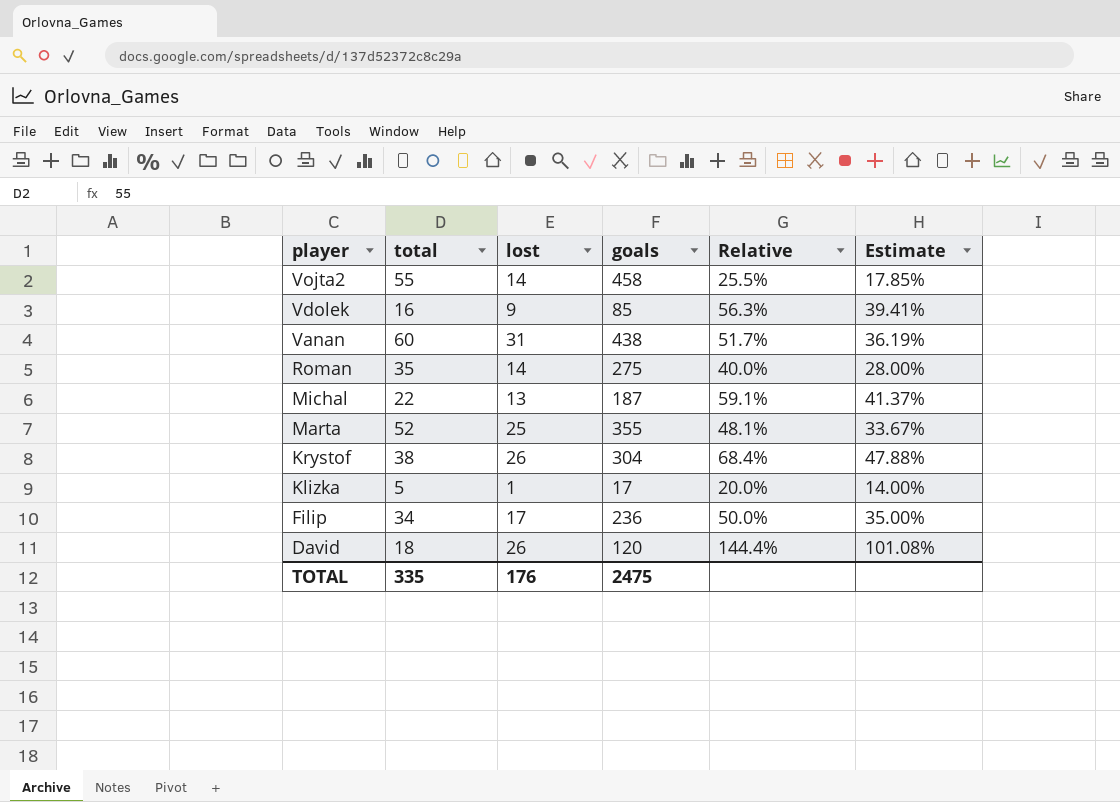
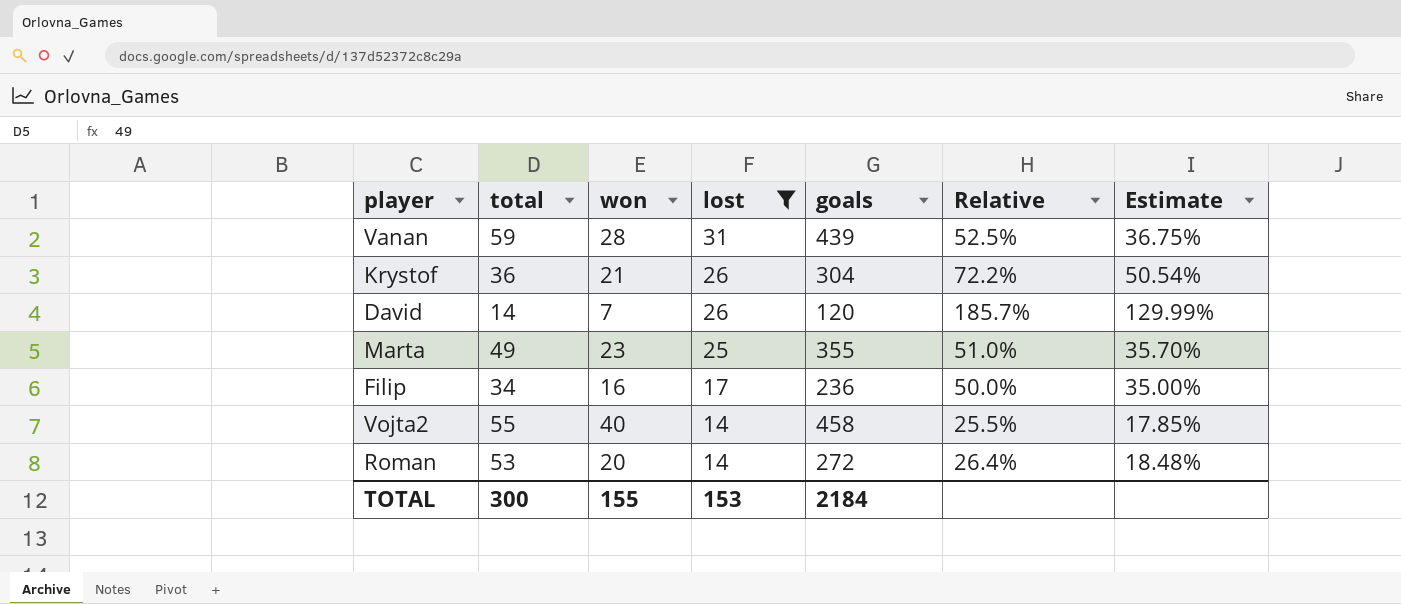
filter: none -> lost >= 14
row order: player descending -> lost descending
column won | position: none -> 3
Vanan | total: 60 -> 59
Vanan | goals: 438 -> 439
Vanan | Relative: 51.7% -> 52.5%
Vanan | Estimate: 36.19% -> 36.75%
Krystof | total: 38 -> 36
Krystof | Relative: 68.4% -> 72.2%
Krystof | Estimate: 47.88% -> 50.54%
David | total: 18 -> 14
David | Relative: 144.4% -> 185.7%
David | Estimate: 101.08% -> 129.99%
Marta | total: 52 -> 49
Marta | Relative: 48.1% -> 51.0%
Marta | Estimate: 33.67% -> 35.70%
Roman | total: 35 -> 53
Roman | goals: 275 -> 272
Roman | Relative: 40.0% -> 26.4%
Roman | Estimate: 28.00% -> 18.48%
TOTAL | total: 335 -> 300
TOTAL | lost: 176 -> 153
TOTAL | goals: 2475 -> 2184

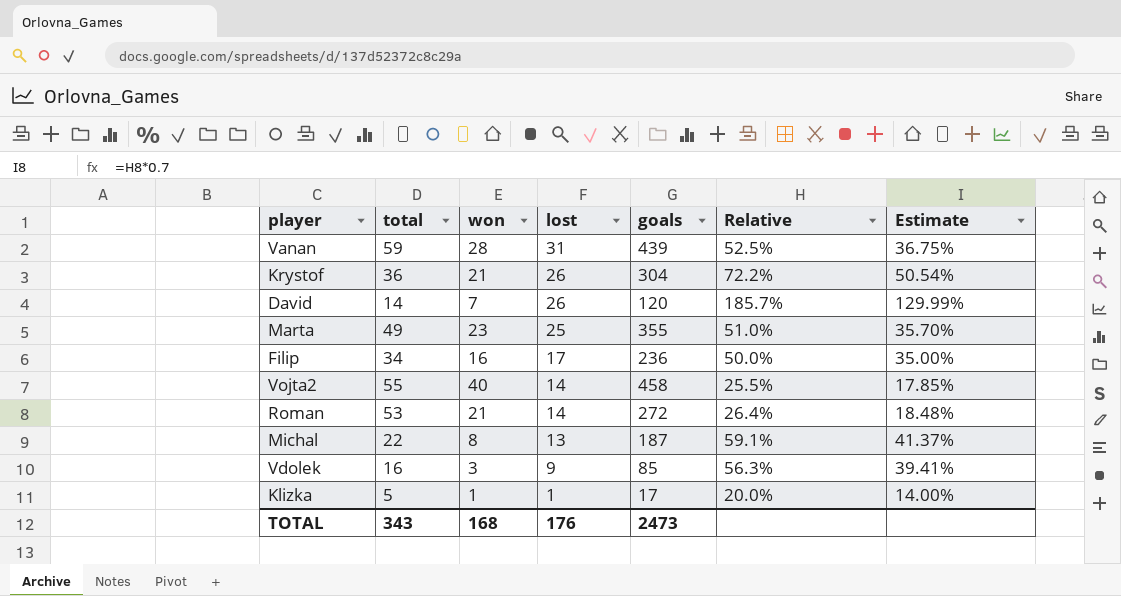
filter: lost >= 14 -> none
Roman | won: 20 -> 21
TOTAL | total: 300 -> 343
TOTAL | won: 155 -> 168
TOTAL | lost: 153 -> 176
TOTAL | goals: 2184 -> 2473

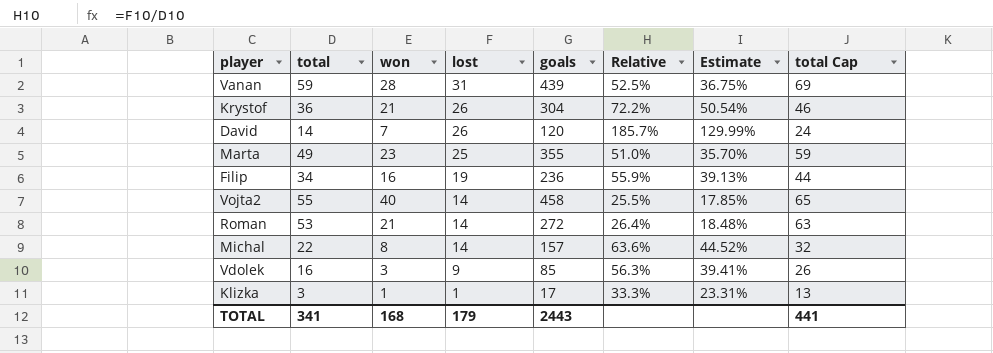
column total Cap | formula: none -> [total] + 10
Filip | lost: 17 -> 19
Filip | Relative: 50.0% -> 55.9%
Filip | Estimate: 35.00% -> 39.13%
Michal | lost: 13 -> 14
Michal | goals: 187 -> 157
Michal | Relative: 59.1% -> 63.6%
Michal | Estimate: 41.37% -> 44.52%
Klizka | total: 5 -> 3
Klizka | Relative: 20.0% -> 33.3%
Klizka | Estimate: 14.00% -> 23.31%
TOTAL | total: 343 -> 341
TOTAL | lost: 176 -> 179
TOTAL | goals: 2473 -> 2443

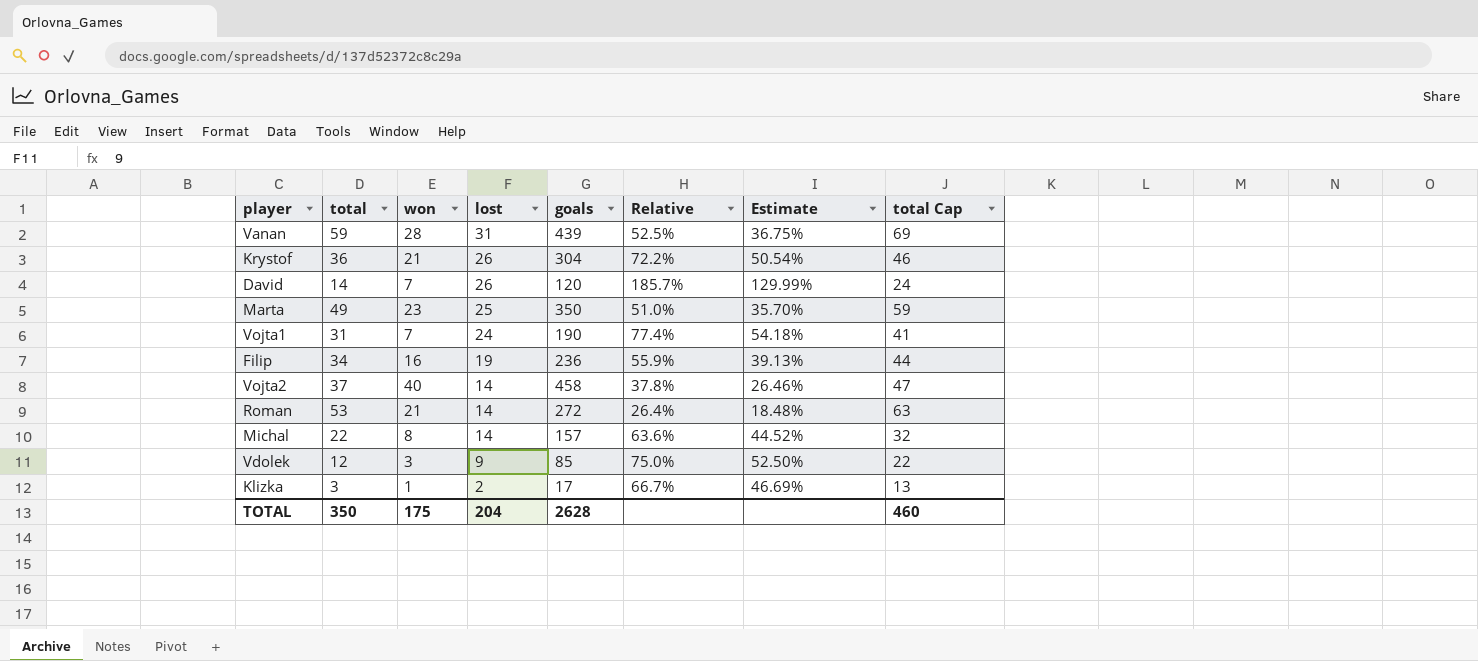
Marta | goals: 355 -> 350
row Vojta1: none -> 31 | 7 | 24 | 190 | 77.4% | 54.18% | 41
Vojta2 | total: 55 -> 37
Vojta2 | Relative: 25.5% -> 37.8%
Vojta2 | Estimate: 17.85% -> 26.46%
Vojta2 | total Cap: 65 -> 47
Vdolek | total: 16 -> 12
Vdolek | Relative: 56.3% -> 75.0%
Vdolek | Estimate: 39.41% -> 52.50%
Vdolek | total Cap: 26 -> 22
Klizka | lost: 1 -> 2
Klizka | Relative: 33.3% -> 66.7%
Klizka | Estimate: 23.31% -> 46.69%
TOTAL | total: 341 -> 350
TOTAL | won: 168 -> 175
TOTAL | lost: 179 -> 204
TOTAL | goals: 2443 -> 2628
TOTAL | total Cap: 441 -> 460

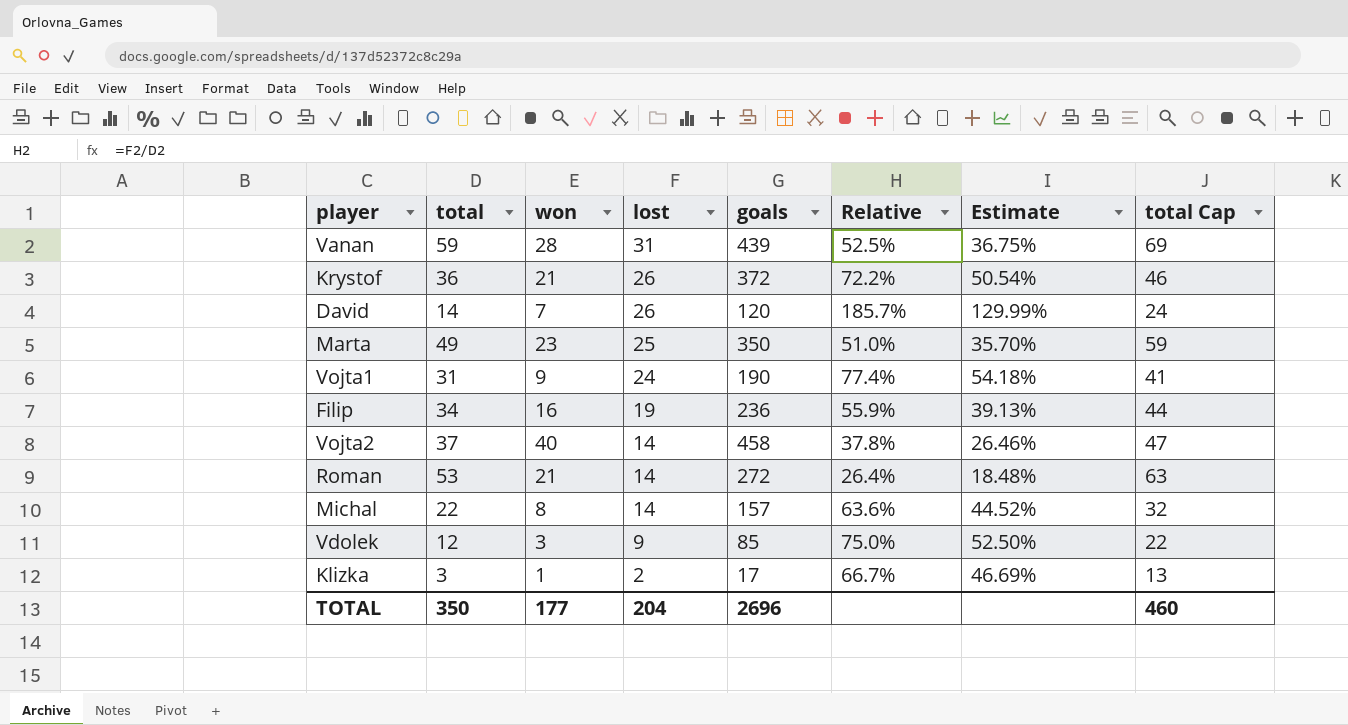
Krystof | goals: 304 -> 372
Vojta1 | won: 7 -> 9
TOTAL | won: 175 -> 177
TOTAL | goals: 2628 -> 2696

